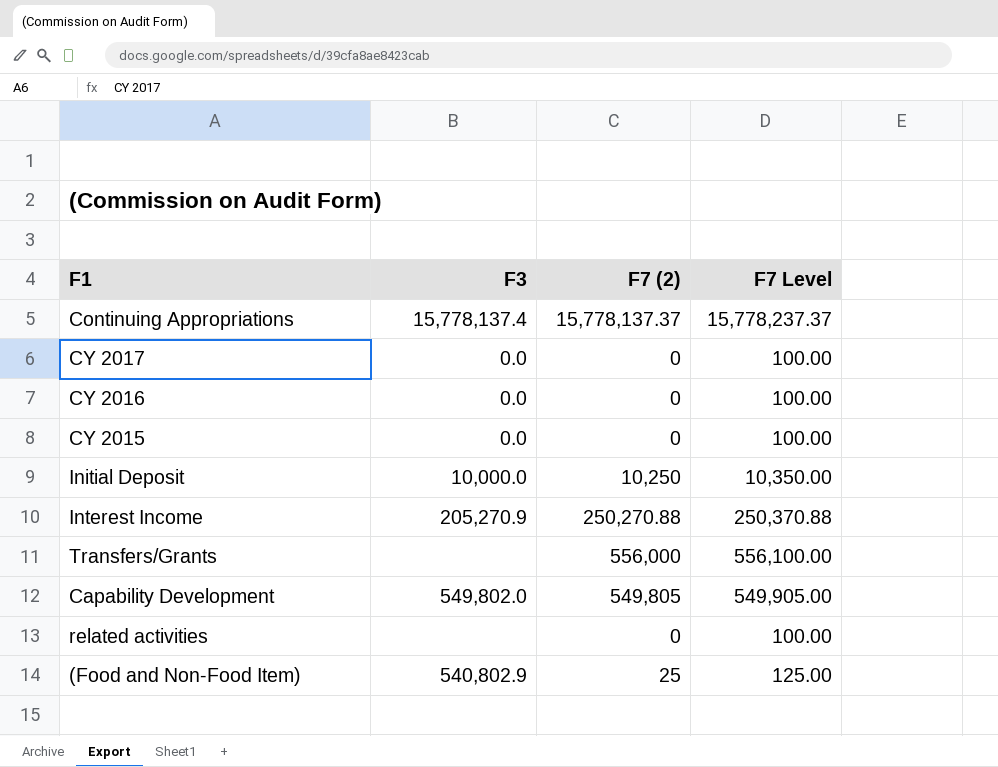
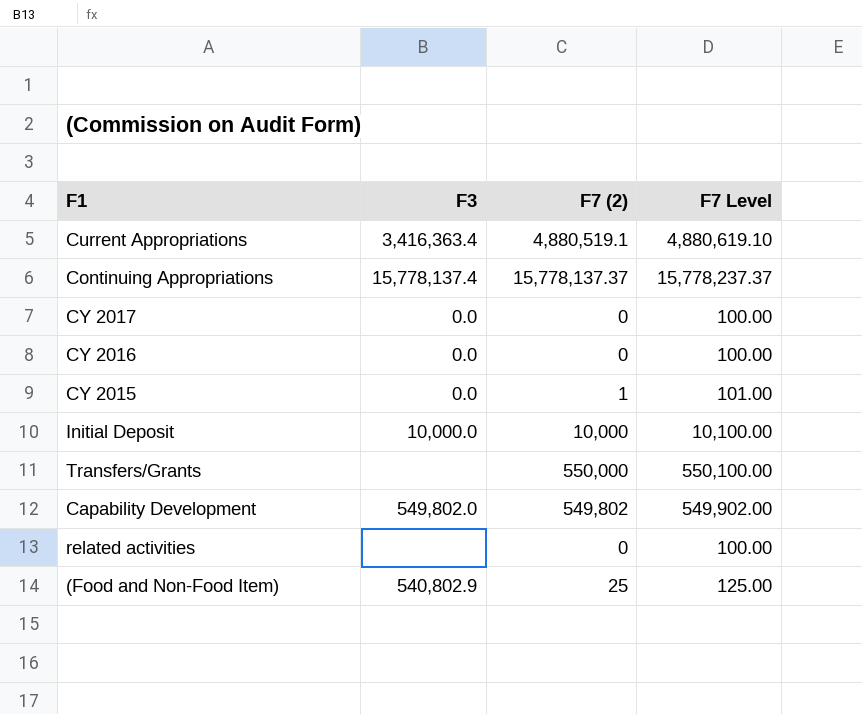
row Interest Income: 205,270.9 | 250,270.88 | 250,370.88 -> none
row Current Appropriations: none -> 3,416,363.4 | 4,880,519.1 | 4,880,619.10
CY 2015 | F7 (2): 0 -> 1
CY 2015 | F7 Level: 100.00 -> 101.00
Initial Deposit | F7 (2): 10,250 -> 10,000
Initial Deposit | F7 Level: 10,350.00 -> 10,100.00
Transfers/Grants | F7 (2): 556,000 -> 550,000
Transfers/Grants | F7 Level: 556,100.00 -> 550,100.00
Capability Development | F7 (2): 549,805 -> 549,802
Capability Development | F7 Level: 549,905.00 -> 549,902.00

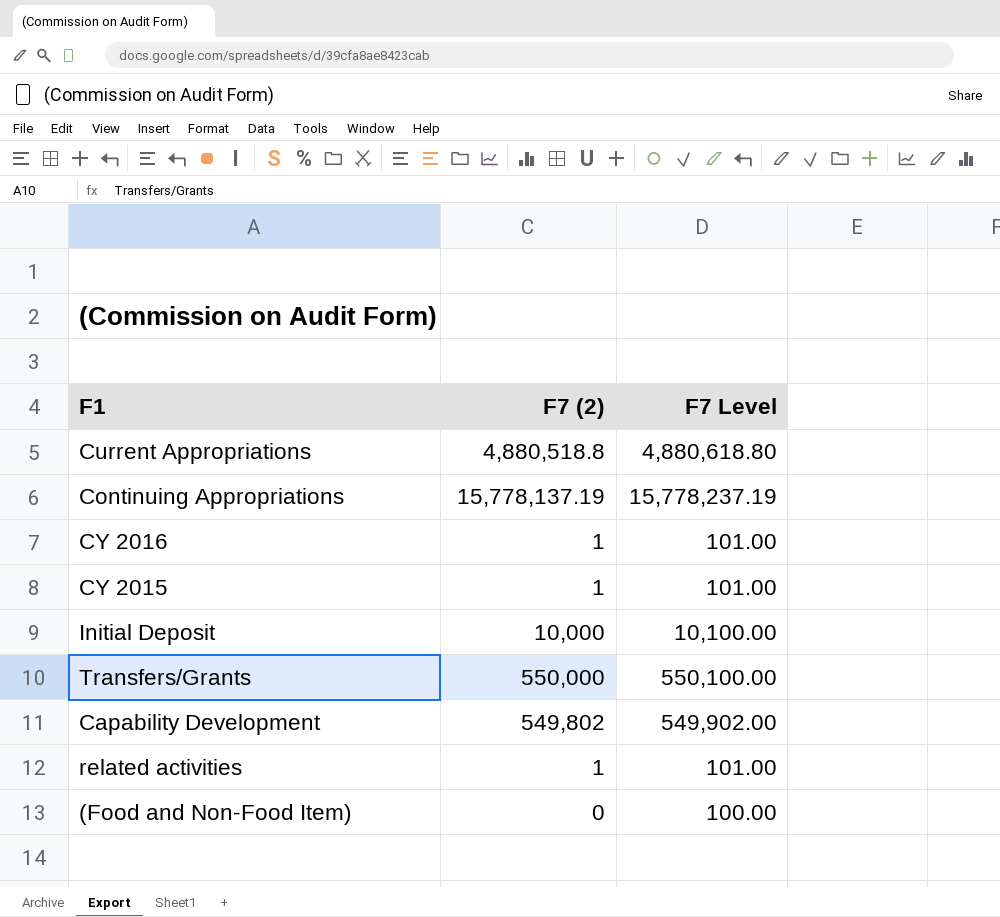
column F3 | position: 2 -> none
row CY 2017: 0.0 | 0 | 100.00 -> none
Current Appropriations | F7 (2): 4,880,519.1 -> 4,880,518.8
Current Appropriations | F7 Level: 4,880,619.10 -> 4,880,618.80
Continuing Appropriations | F7 (2): 15,778,137.37 -> 15,778,137.19
Continuing Appropriations | F7 Level: 15,778,237.37 -> 15,778,237.19
CY 2016 | F7 (2): 0 -> 1
CY 2016 | F7 Level: 100.00 -> 101.00
related activities | F7 (2): 0 -> 1
related activities | F7 Level: 100.00 -> 101.00
(Food and Non-Food Item) | F7 (2): 25 -> 0
(Food and Non-Food Item) | F7 Level: 125.00 -> 100.00

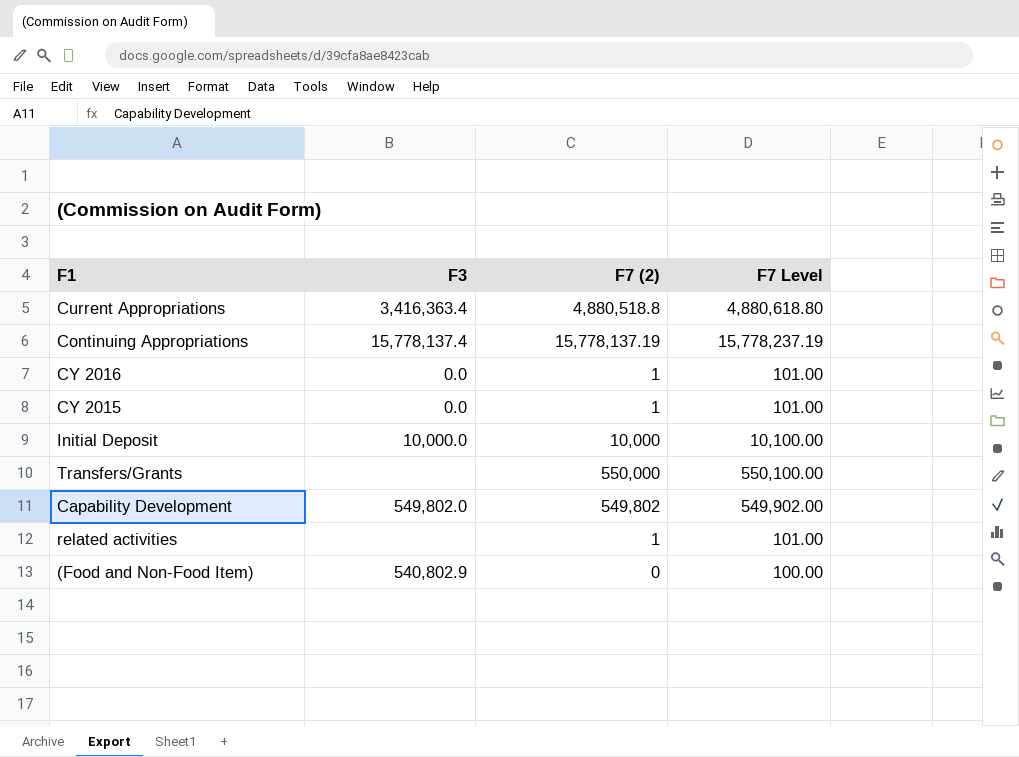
column F3 | position: none -> 2

